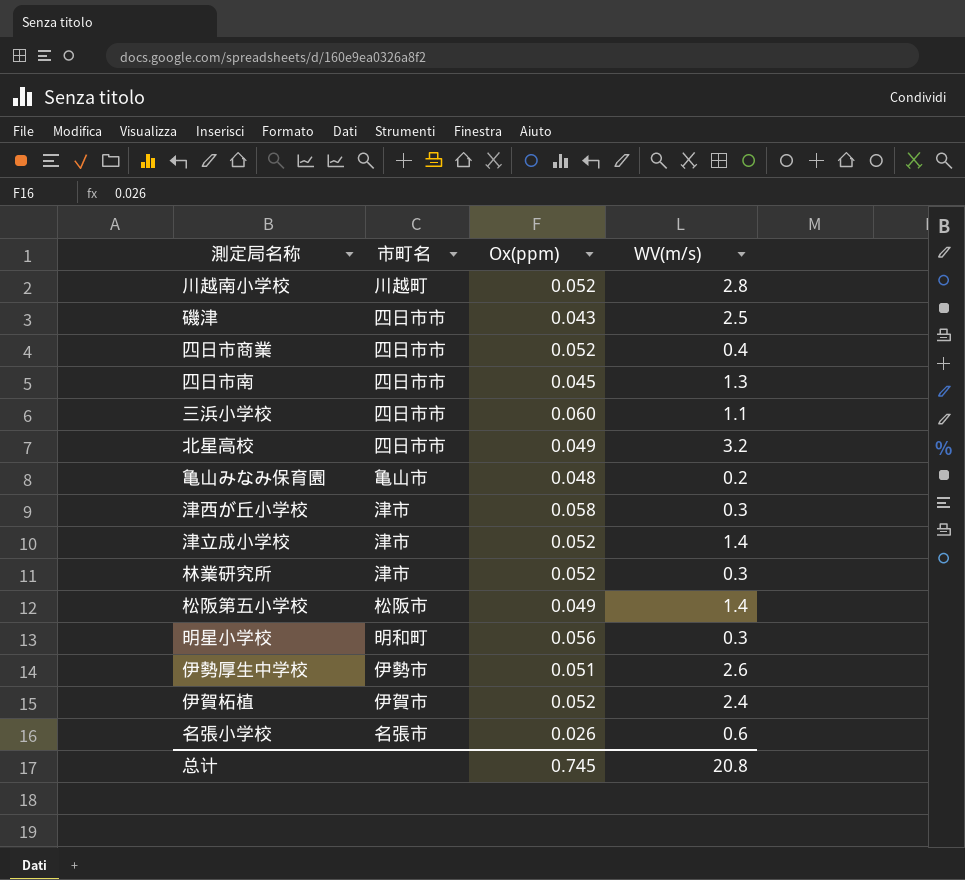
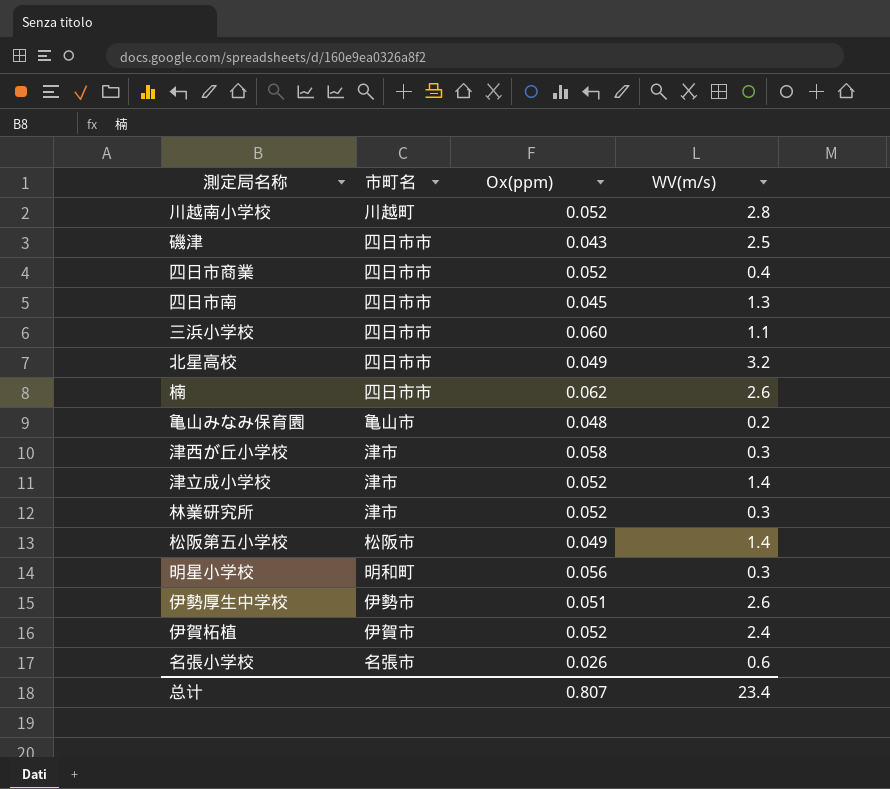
row 楠: none -> 四日市市 | 0.062 | 2.6
总计 | Ox(ppm): 0.745 -> 0.807
总计 | WV(m/s): 20.8 -> 23.4

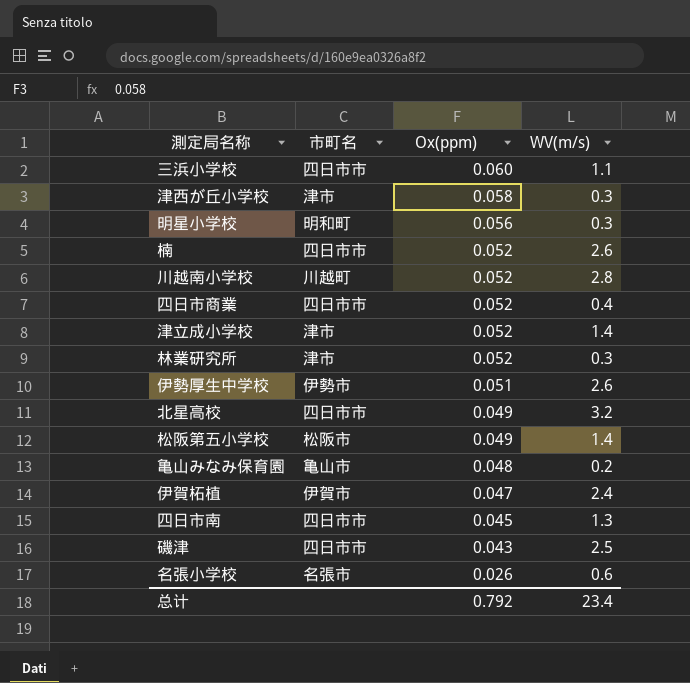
row order: none -> Ox(ppm) descending
楠 | Ox(ppm): 0.062 -> 0.052
伊賀柘植 | Ox(ppm): 0.052 -> 0.047
总计 | Ox(ppm): 0.807 -> 0.792

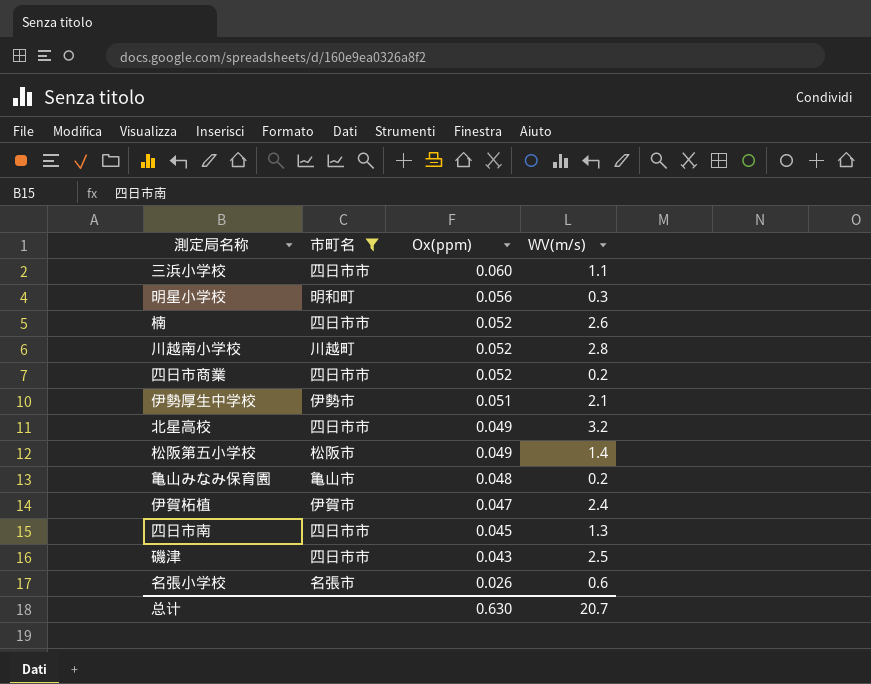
filter: none -> 市町名 != 津市
四日市商業 | WV(m/s): 0.4 -> 0.2
伊勢厚生中学校 | WV(m/s): 2.6 -> 2.1
总计 | Ox(ppm): 0.792 -> 0.630
总计 | WV(m/s): 23.4 -> 20.7

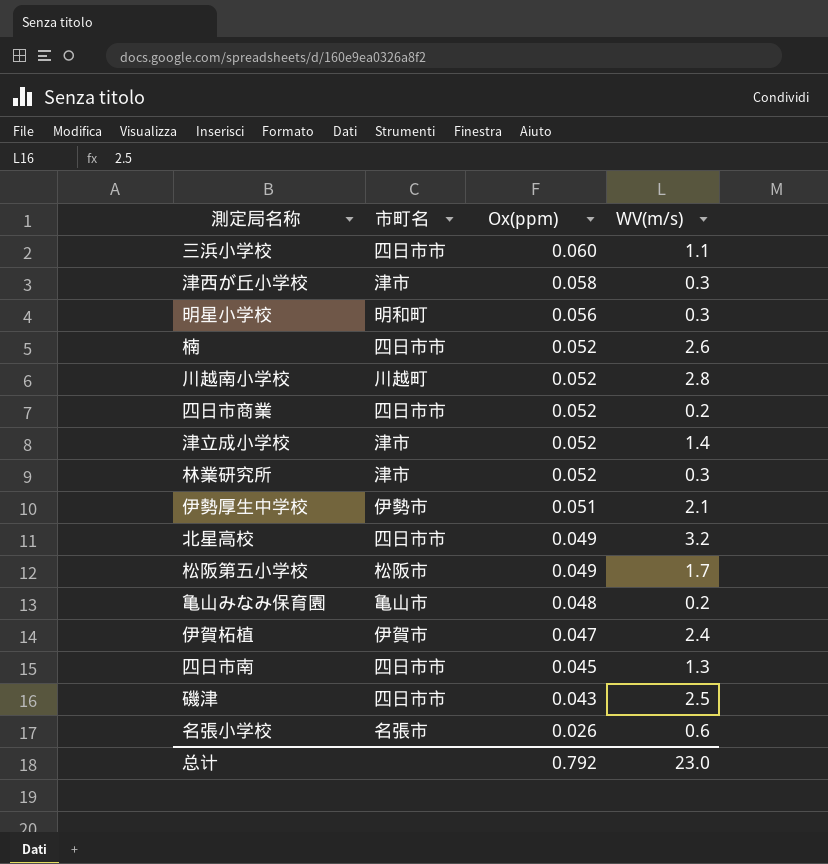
filter: 市町名 != 津市 -> none
松阪第五小学校 | WV(m/s): 1.4 -> 1.7
总计 | Ox(ppm): 0.630 -> 0.792
总计 | WV(m/s): 20.7 -> 23.0

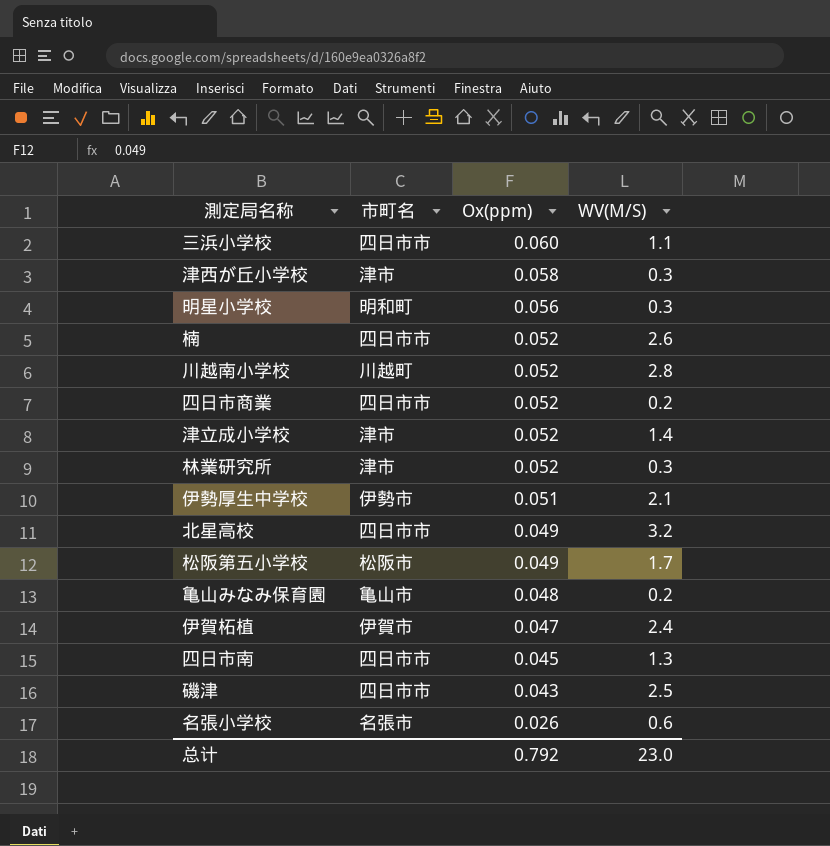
column name: WV(m/s) -> WV(M/S)

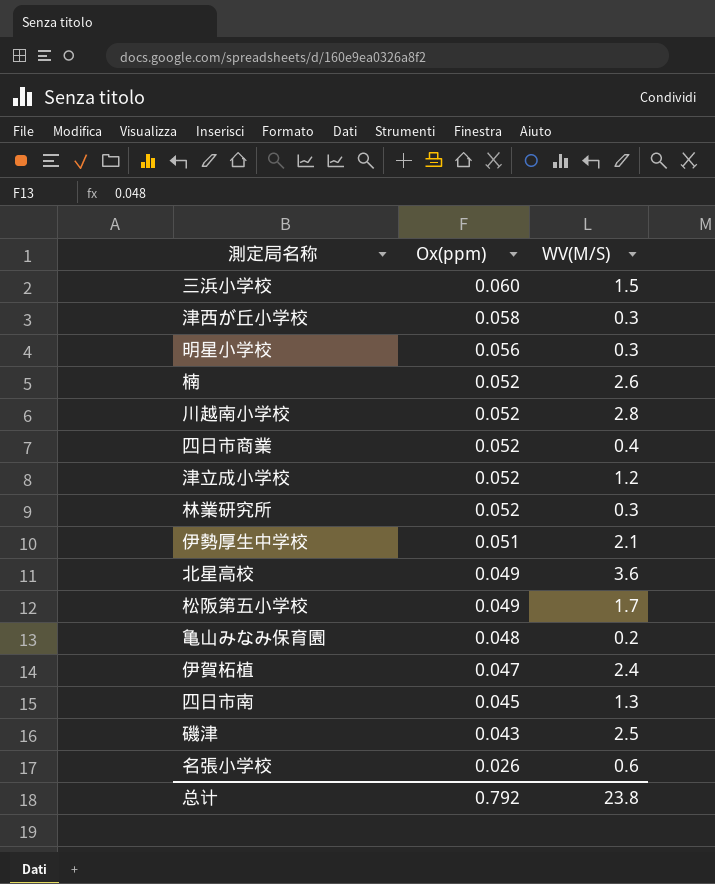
column 市町名 | position: 2 -> none
三浜小学校 | WV(M/S): 1.1 -> 1.5
四日市商業 | WV(M/S): 0.2 -> 0.4
津立成小学校 | WV(M/S): 1.4 -> 1.2
北星高校 | WV(M/S): 3.2 -> 3.6
总计 | WV(M/S): 23.0 -> 23.8

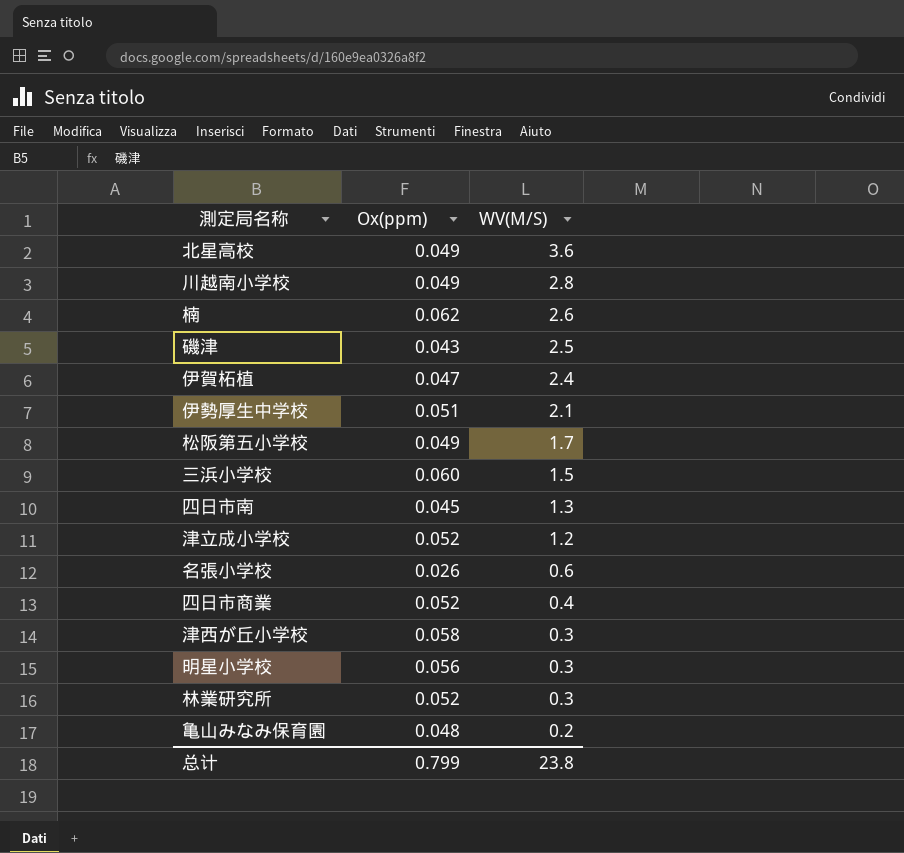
row order: Ox(ppm) descending -> WV(M/S) descending
川越南小学校 | Ox(ppm): 0.052 -> 0.049
楠 | Ox(ppm): 0.052 -> 0.062
总计 | Ox(ppm): 0.792 -> 0.799

